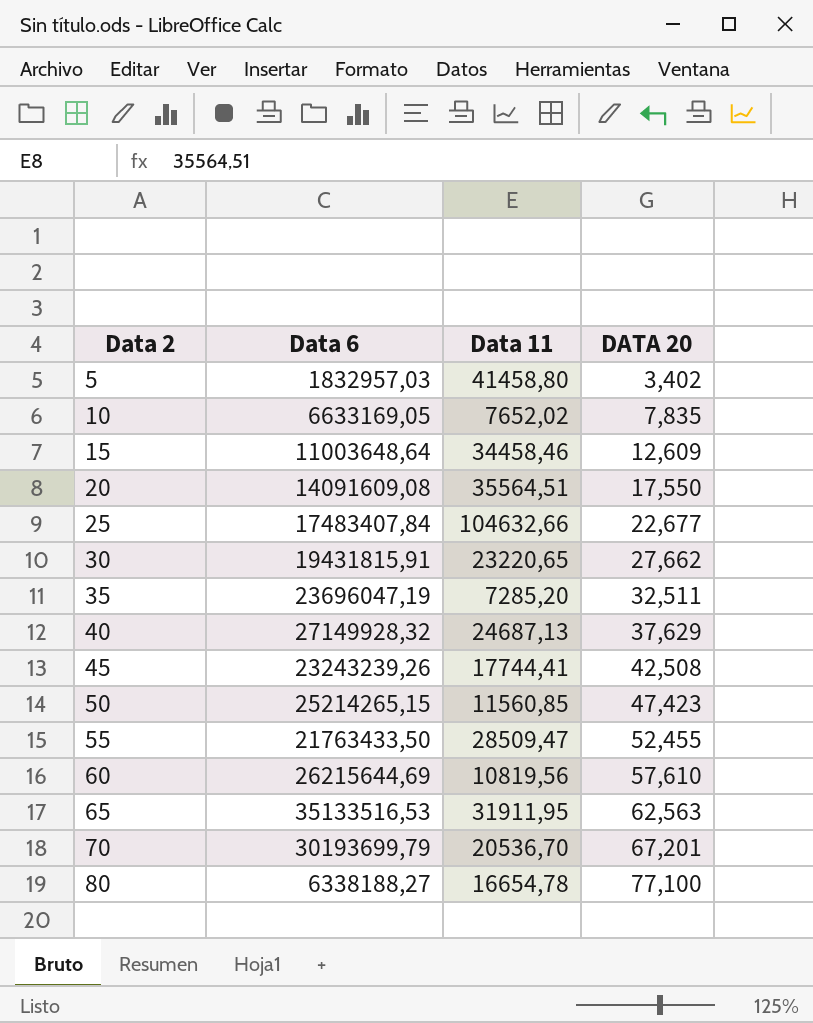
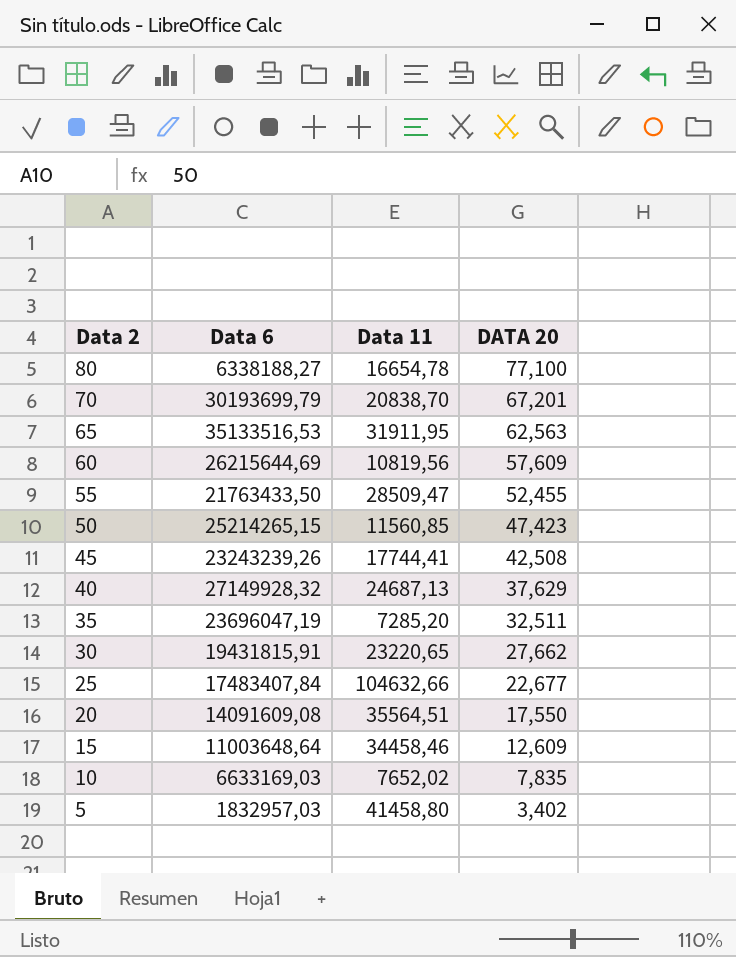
row order: Data 2 ascending -> Data 2 descending
70 | Data 11: 20536,70 -> 20838,70
60 | DATA 20: 57,610 -> 57,609
10 | Data 6: 6633169,05 -> 6633169,03

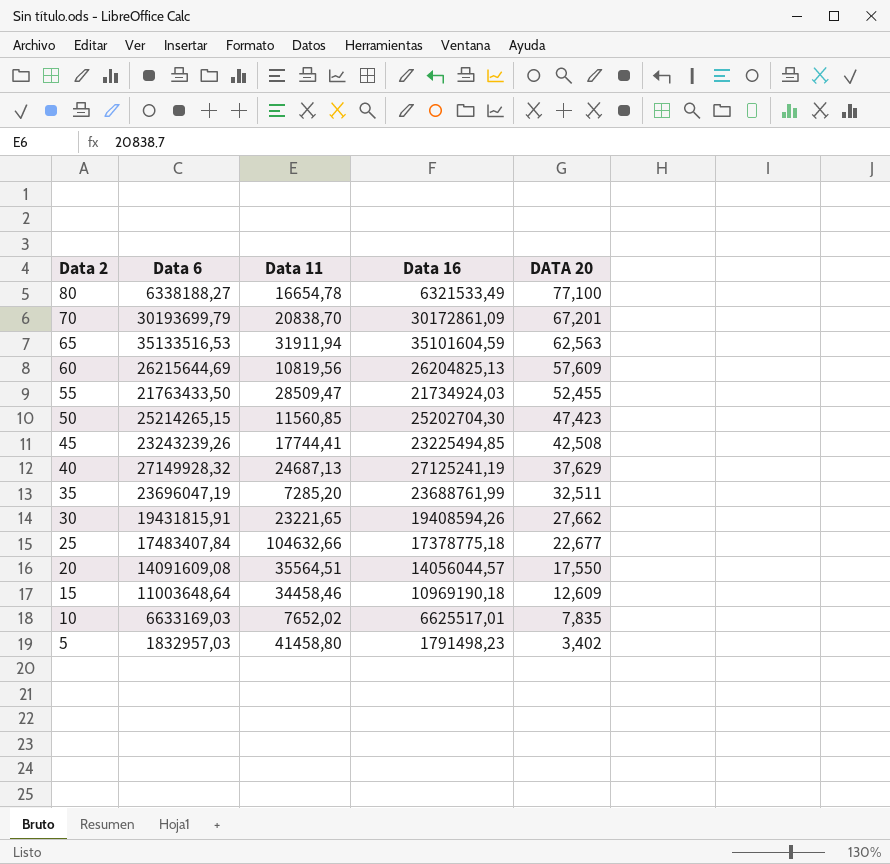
column Data 16 | formula: none -> [Data 6] - [Data 11]
65 | Data 11: 31911,95 -> 31911,94
30 | Data 11: 23220,65 -> 23221,65

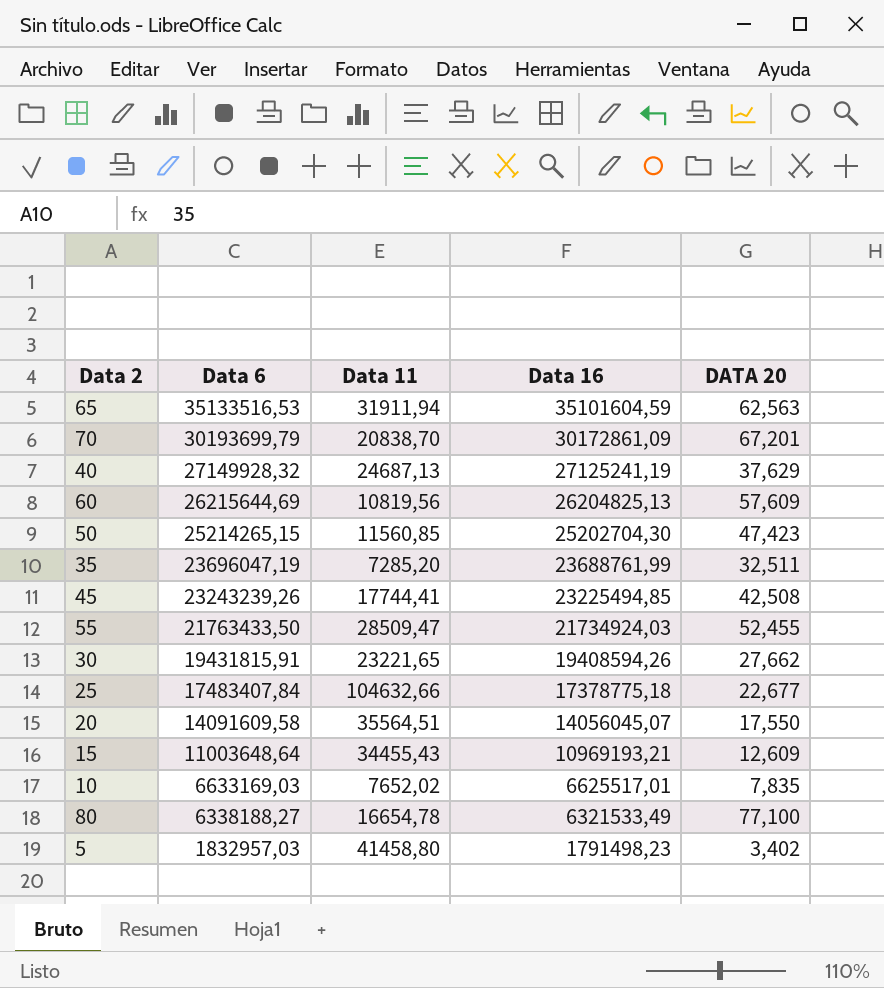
row order: Data 2 descending -> Data 6 descending
20 | Data 6: 14091609,08 -> 14091609,58
20 | Data 16: 14056044,57 -> 14056045,07
15 | Data 11: 34458,46 -> 34455,43
15 | Data 16: 10969190,18 -> 10969193,21

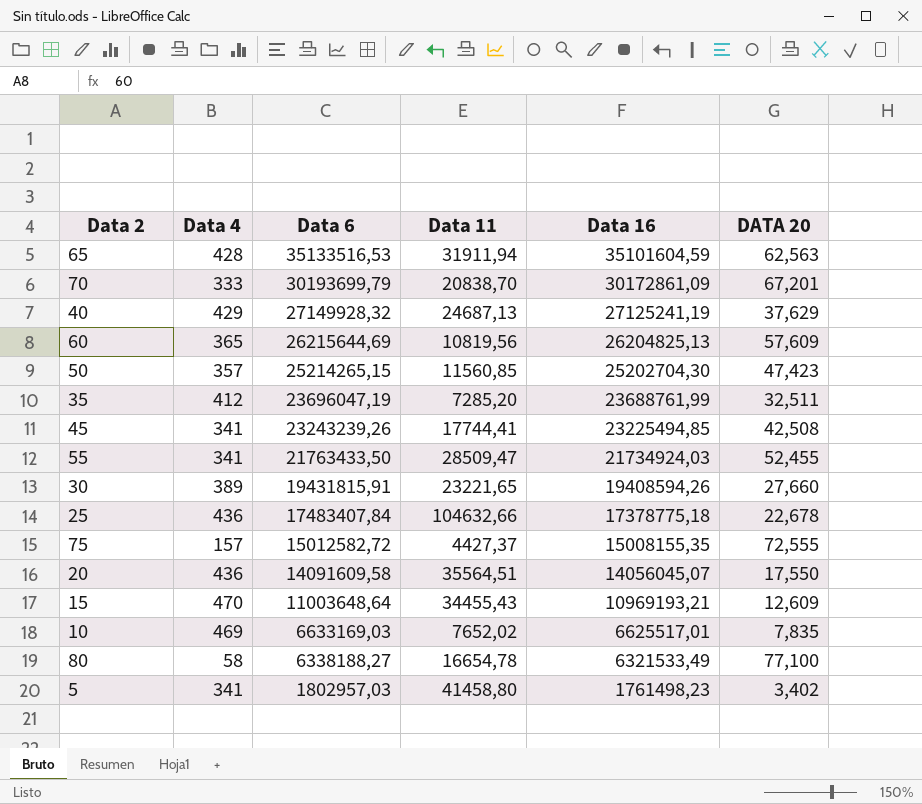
column Data 4 | position: none -> 2
30 | DATA 20: 27,662 -> 27,660
25 | DATA 20: 22,677 -> 22,678
row 75: none -> 157 | 15012582,72 | 4427,37 | 15008155,35 | 72,555
5 | Data 6: 1832957,03 -> 1802957,03
5 | Data 16: 1791498,23 -> 1761498,23

